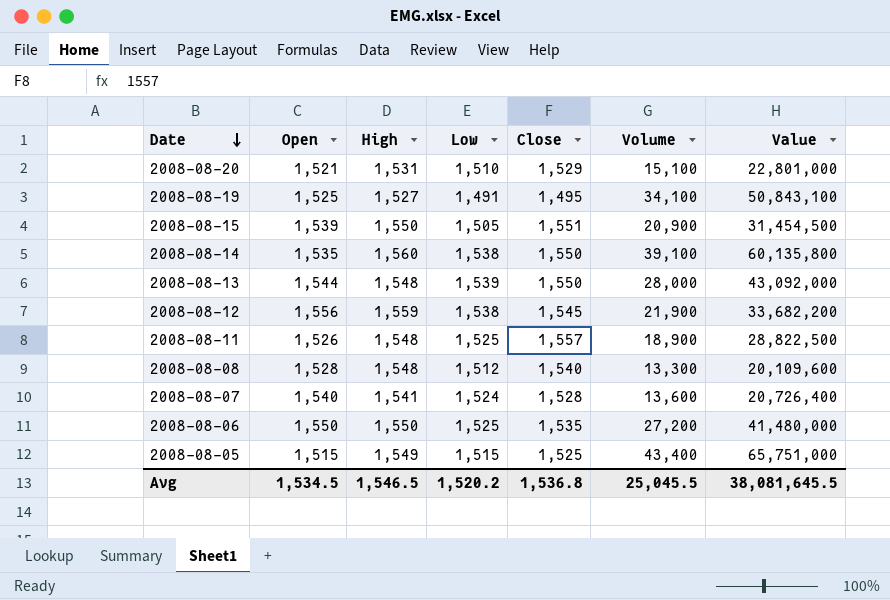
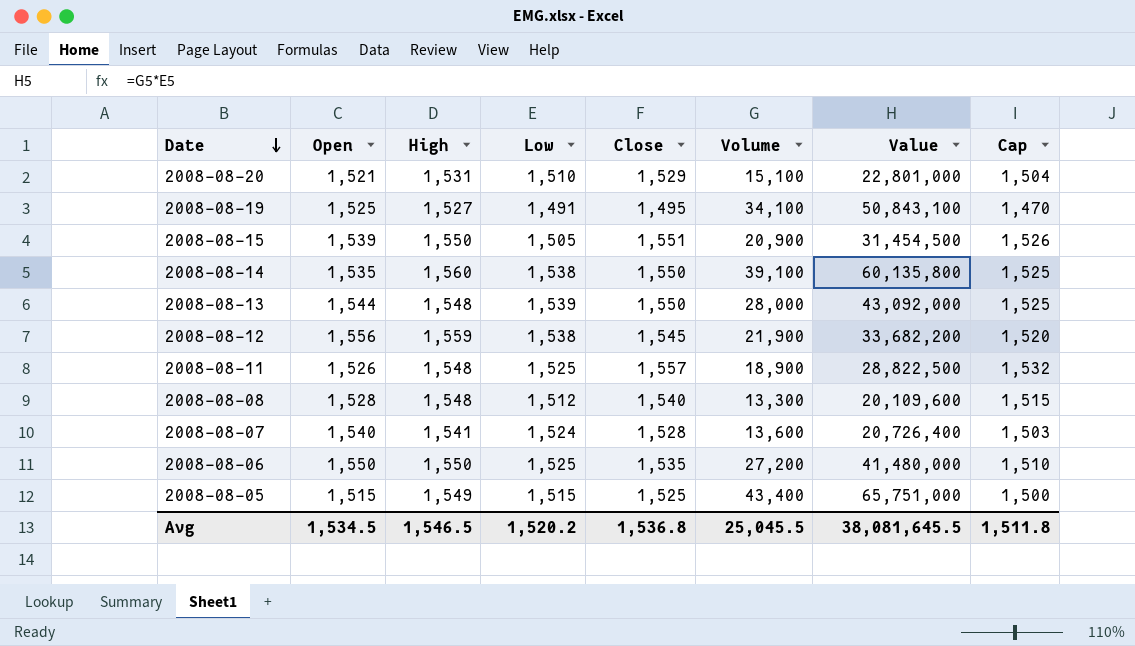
column Cap | formula: none -> [Close] - 25

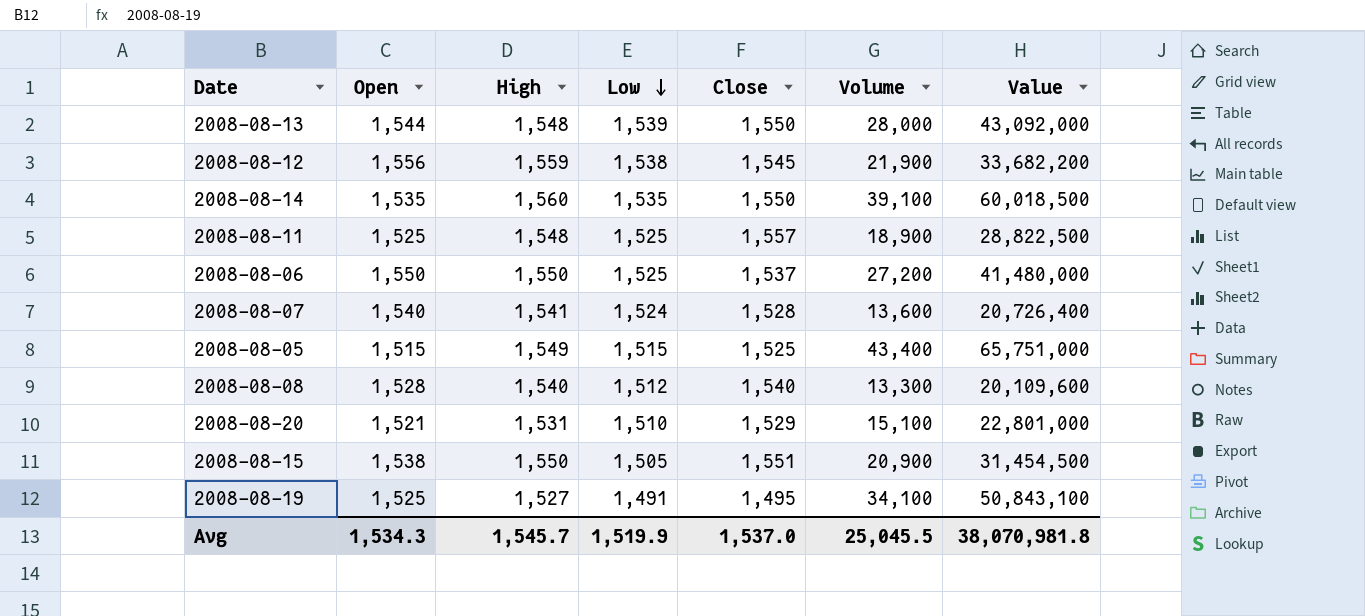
row order: Date descending -> Low descending
column Cap | formula: [Close] - 25 -> none
2008-08-14 | Low: 1,538 -> 1,535
2008-08-14 | Value: 60,135,800 -> 60,018,500
2008-08-11 | Open: 1,526 -> 1,525
2008-08-06 | Close: 1,535 -> 1,537
2008-08-08 | High: 1,548 -> 1,540
2008-08-15 | Open: 1,539 -> 1,538
Avg | Open: 1,534.5 -> 1,534.3
Avg | High: 1,546.5 -> 1,545.7
Avg | Low: 1,520.2 -> 1,519.9
Avg | Close: 1,536.8 -> 1,537.0
Avg | Value: 38,081,645.5 -> 38,070,981.8

